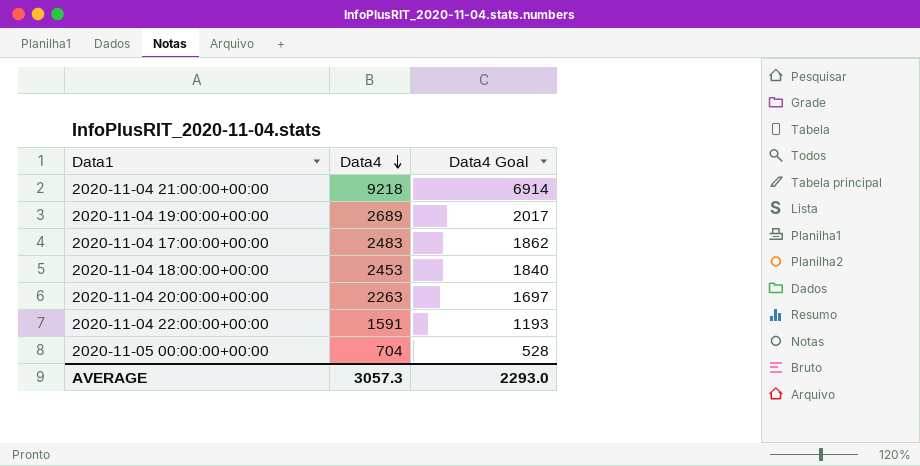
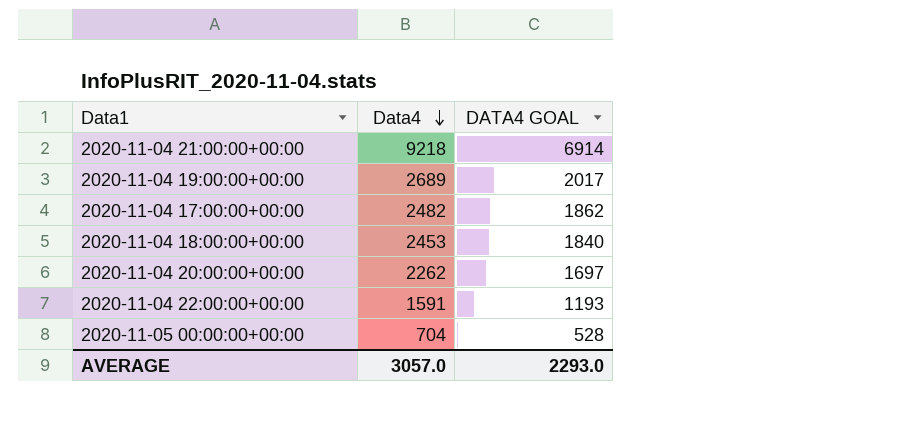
column name: Data4 Goal -> DATA4 GOAL
2020-11-04 17:00:00+00:00 | Data4: 2483 -> 2482
2020-11-04 20:00:00+00:00 | Data4: 2263 -> 2262
AVERAGE | Data4: 3057.3 -> 3057.0

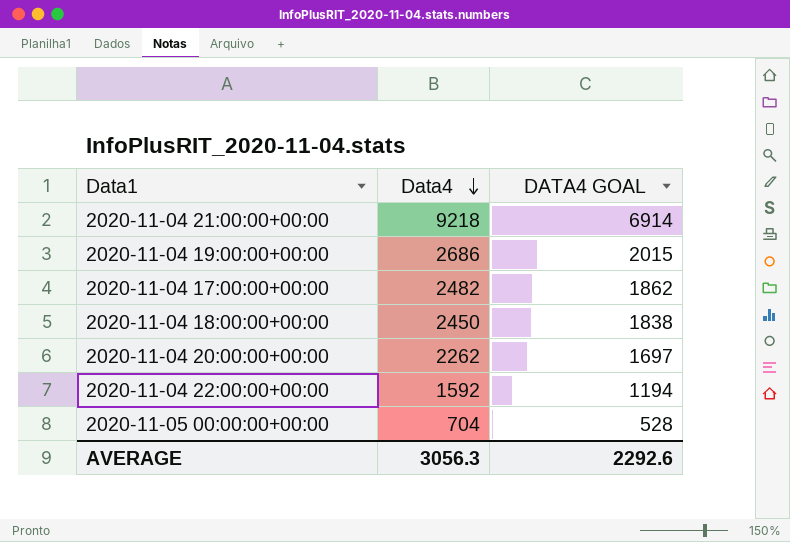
2020-11-04 19:00:00+00:00 | Data4: 2689 -> 2686
2020-11-04 19:00:00+00:00 | DATA4 GOAL: 2017 -> 2015
2020-11-04 18:00:00+00:00 | Data4: 2453 -> 2450
2020-11-04 18:00:00+00:00 | DATA4 GOAL: 1840 -> 1838
2020-11-04 22:00:00+00:00 | Data4: 1591 -> 1592
2020-11-04 22:00:00+00:00 | DATA4 GOAL: 1193 -> 1194
AVERAGE | Data4: 3057.0 -> 3056.3
AVERAGE | DATA4 GOAL: 2293.0 -> 2292.6

